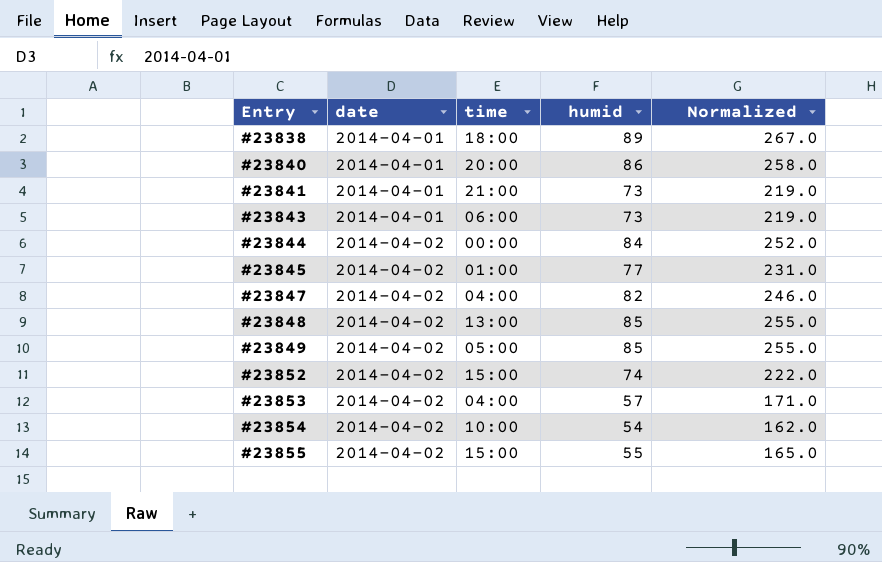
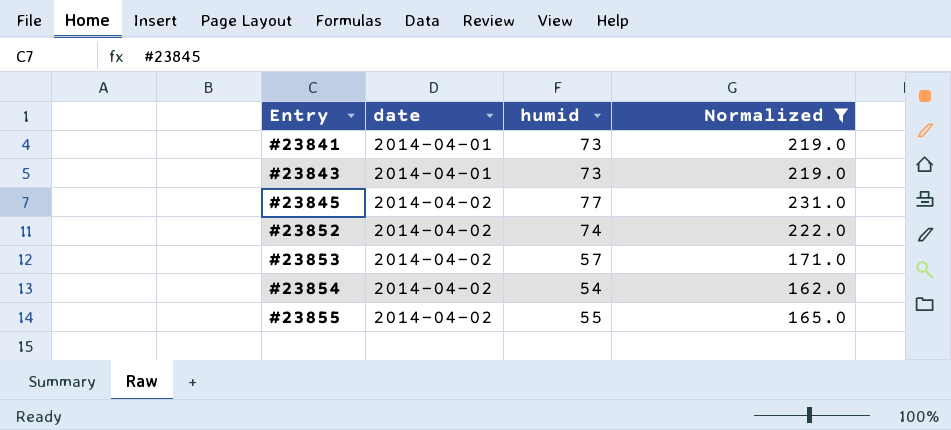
filter: none -> Normalized <= 231.0
column time | position: 3 -> none

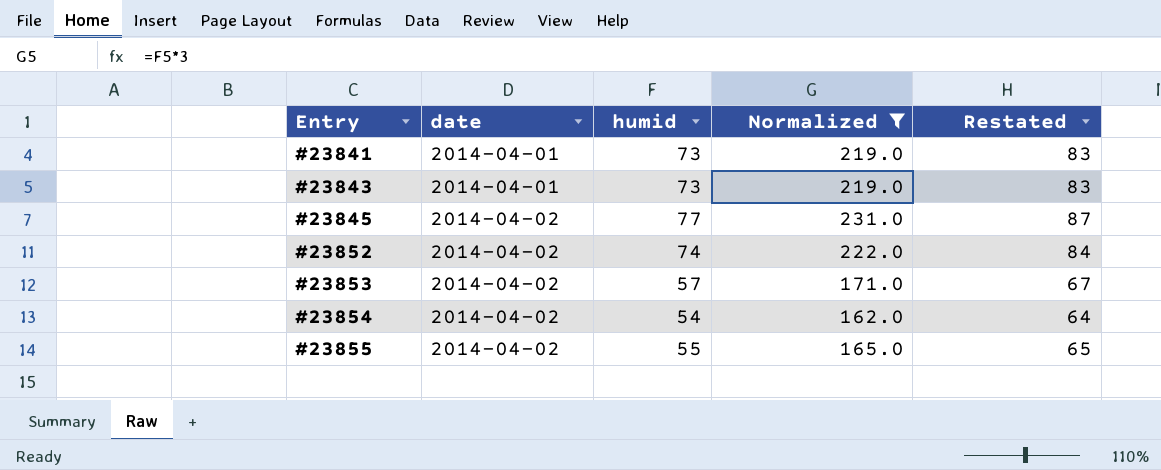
column Restated | formula: none -> [humid] + 10

